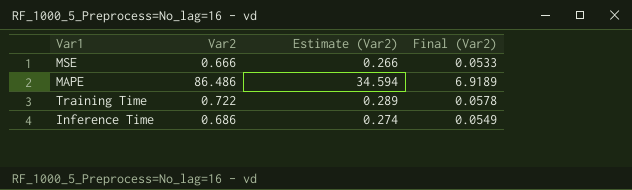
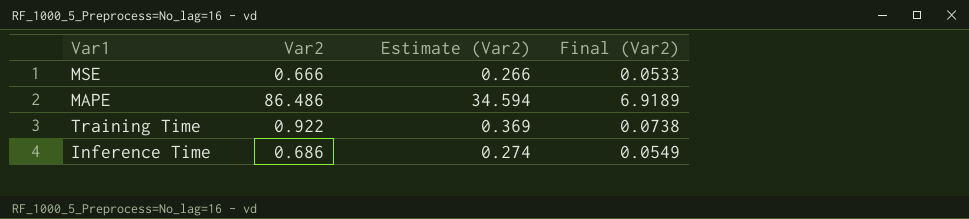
Training Time | Var2: 0.722 -> 0.922
Training Time | Estimate (Var2): 0.289 -> 0.369
Training Time | Final (Var2): 0.0578 -> 0.0738

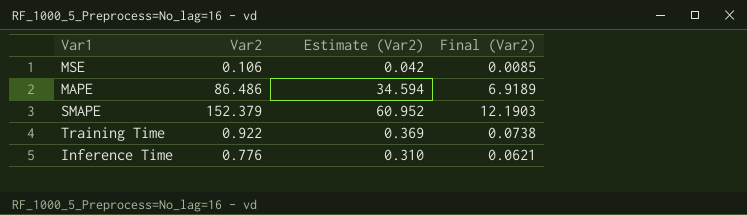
MSE | Var2: 0.666 -> 0.106
MSE | Estimate (Var2): 0.266 -> 0.042
MSE | Final (Var2): 0.0533 -> 0.0085
row SMAPE: none -> 152.379 | 60.952 | 12.1903
Inference Time | Var2: 0.686 -> 0.776
Inference Time | Estimate (Var2): 0.274 -> 0.310
Inference Time | Final (Var2): 0.0549 -> 0.0621

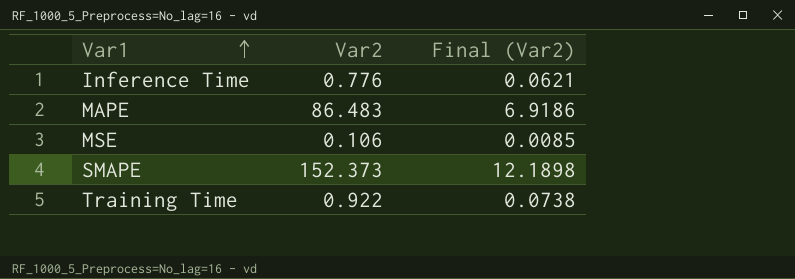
row order: none -> Var1 ascending
column Estimate (Var2) | formula: [Var2] * 0.4 -> none
MAPE | Var2: 86.486 -> 86.483
MAPE | Final (Var2): 6.9189 -> 6.9186
SMAPE | Var2: 152.379 -> 152.373
SMAPE | Final (Var2): 12.1903 -> 12.1898

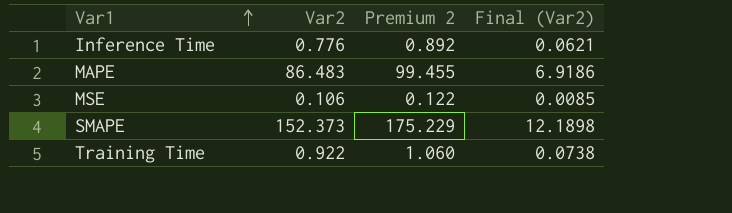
column Premium 2 | formula: none -> [Var2] * 1.15

